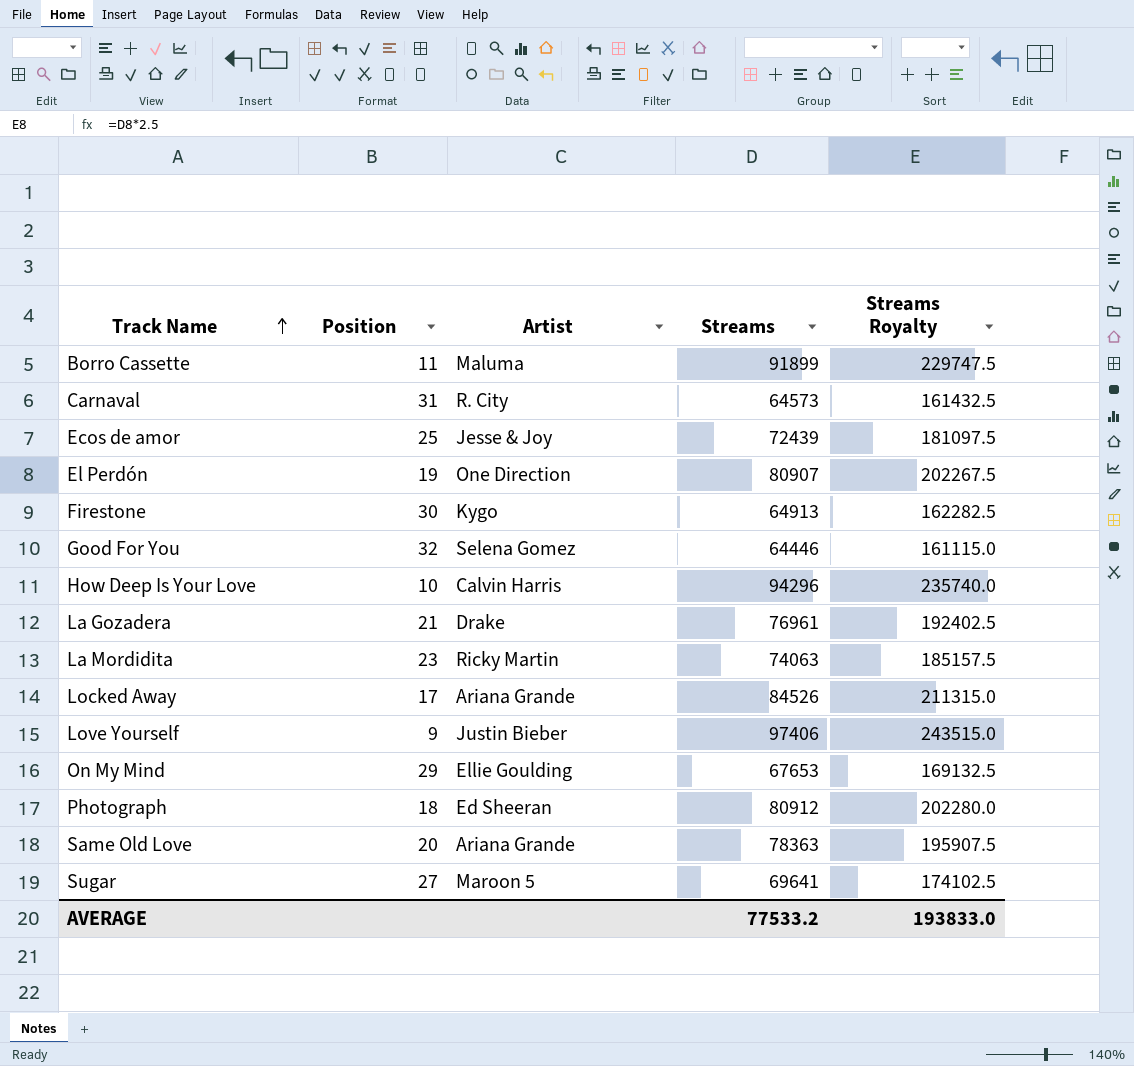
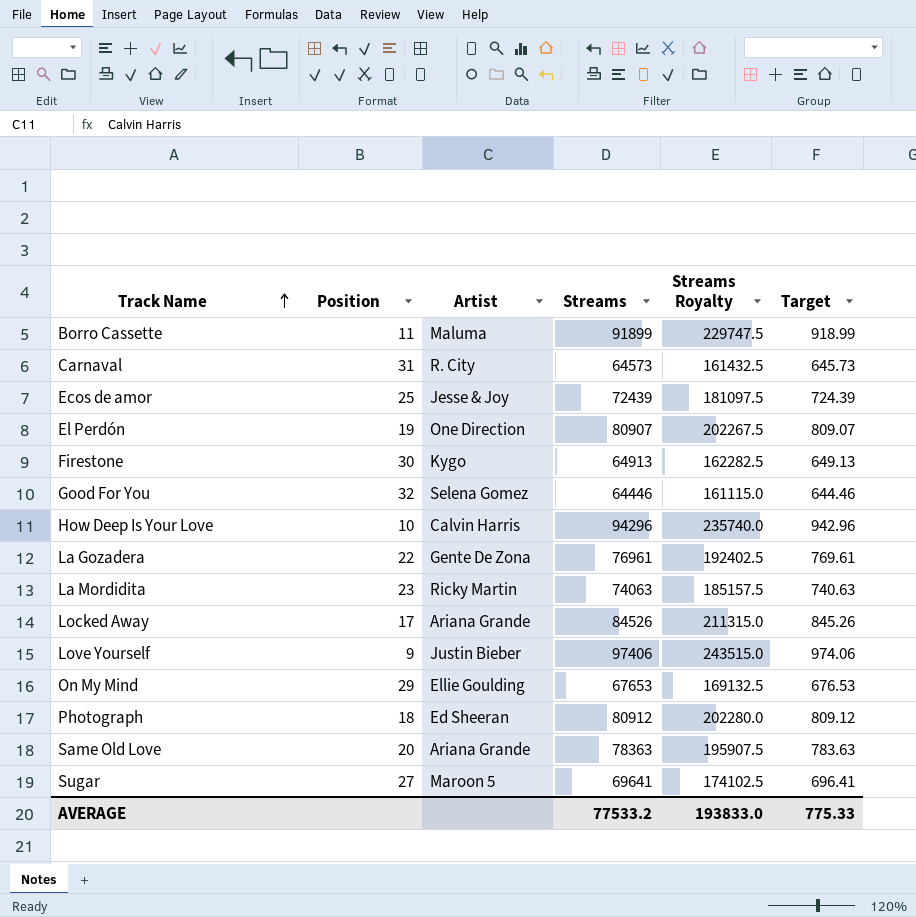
column Target | formula: none -> [Streams] * 0.01
La Gozadera | Position: 21 -> 22
La Gozadera | Artist: Drake -> Gente De Zona

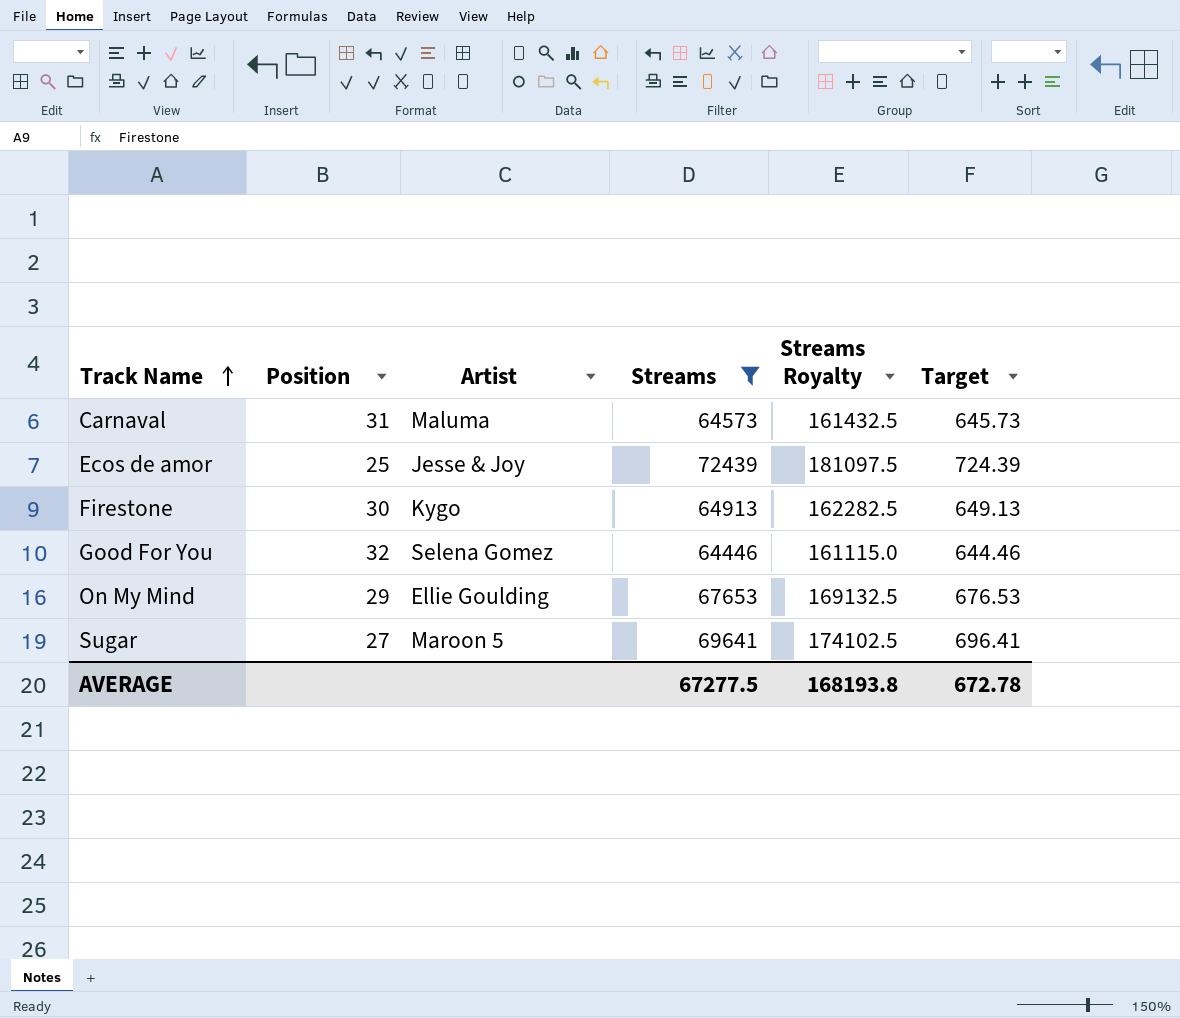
filter: none -> Streams <= 72439
Carnaval | Artist: R. City -> Maluma
AVERAGE | Streams: 77533.2 -> 67277.5
AVERAGE | Streams Royalty: 193833.0 -> 168193.8
AVERAGE | Target: 775.33 -> 672.78

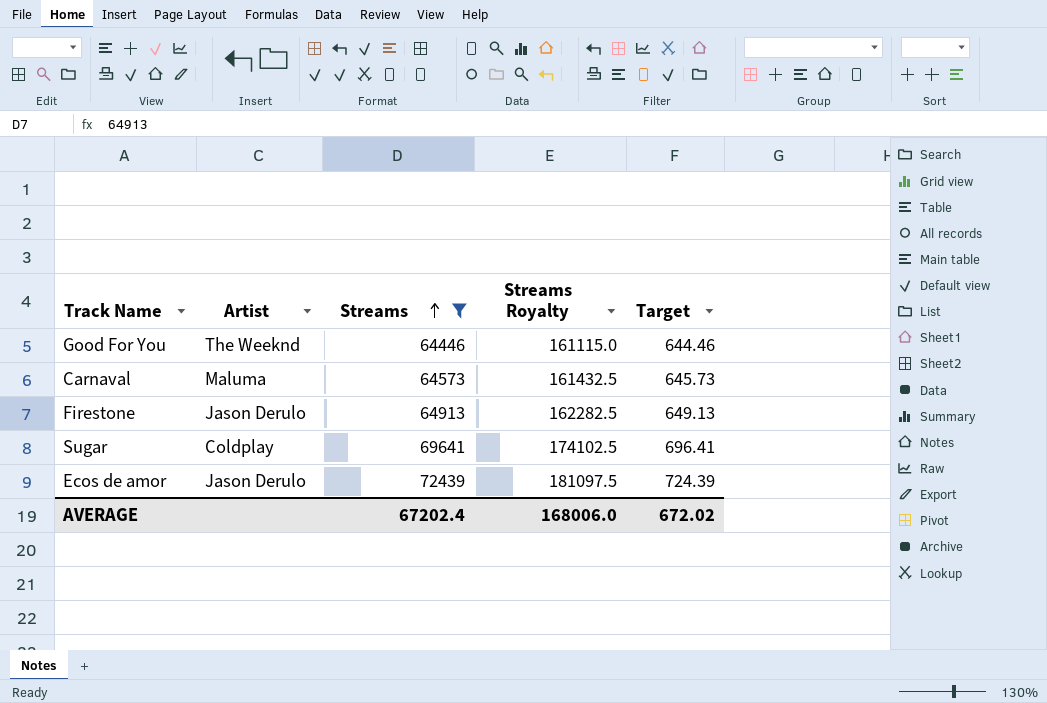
row order: Track Name ascending -> Streams ascending
column Position | position: 2 -> none
row On My Mind: 29 | Ellie Goulding | 67653 | 169132.5 | 676.53 -> none
Good For You | Artist: Selena Gomez -> The Weeknd
Firestone | Artist: Kygo -> Jason Derulo
Sugar | Artist: Maroon 5 -> Coldplay
Ecos de amor | Artist: Jesse & Joy -> Jason Derulo
AVERAGE | Streams: 67277.5 -> 67202.4
AVERAGE | Streams Royalty: 168193.8 -> 168006.0
AVERAGE | Target: 672.78 -> 672.02

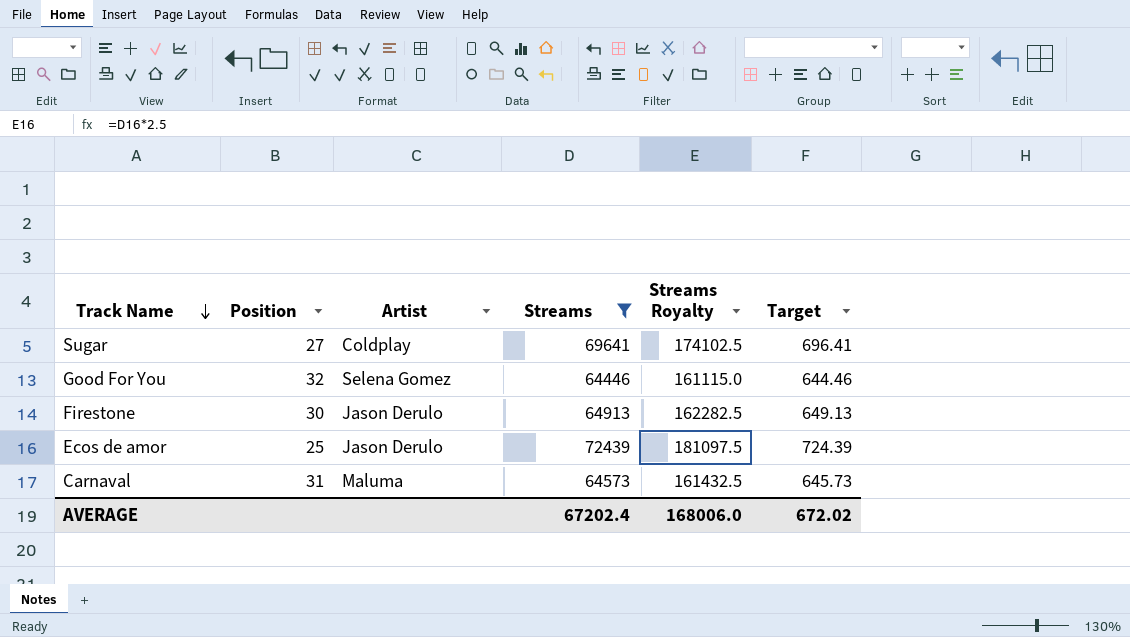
row order: Streams ascending -> Track Name descending
column Position | position: none -> 2
Good For You | Artist: The Weeknd -> Selena Gomez

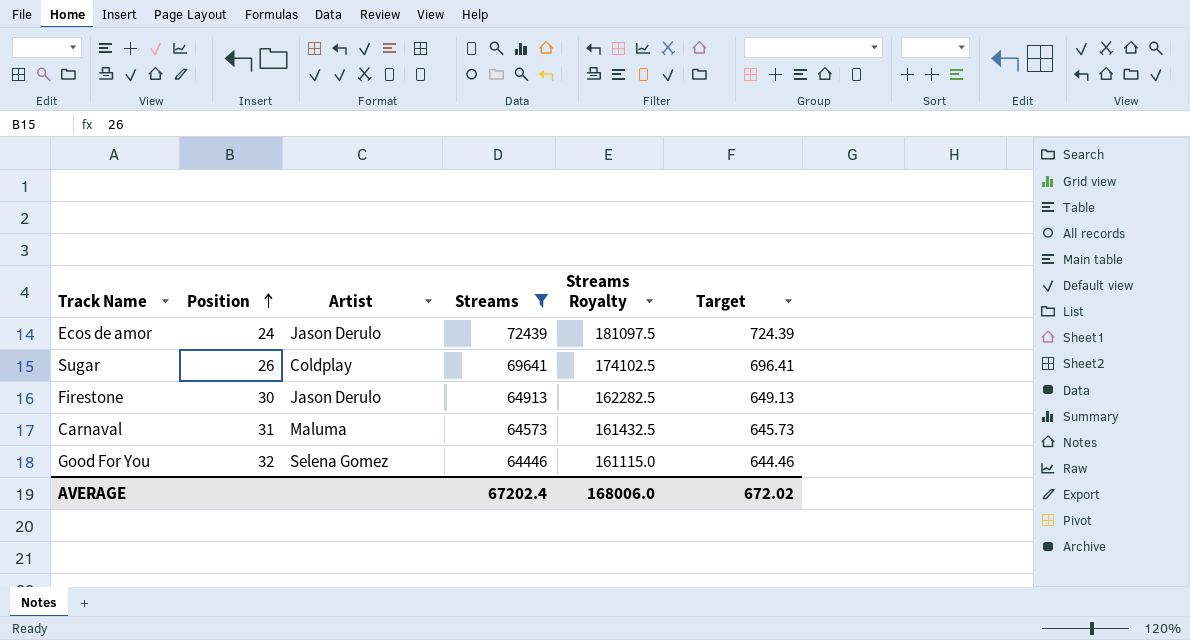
row order: Track Name descending -> Position ascending
Ecos de amor | Position: 25 -> 24
Sugar | Position: 27 -> 26

